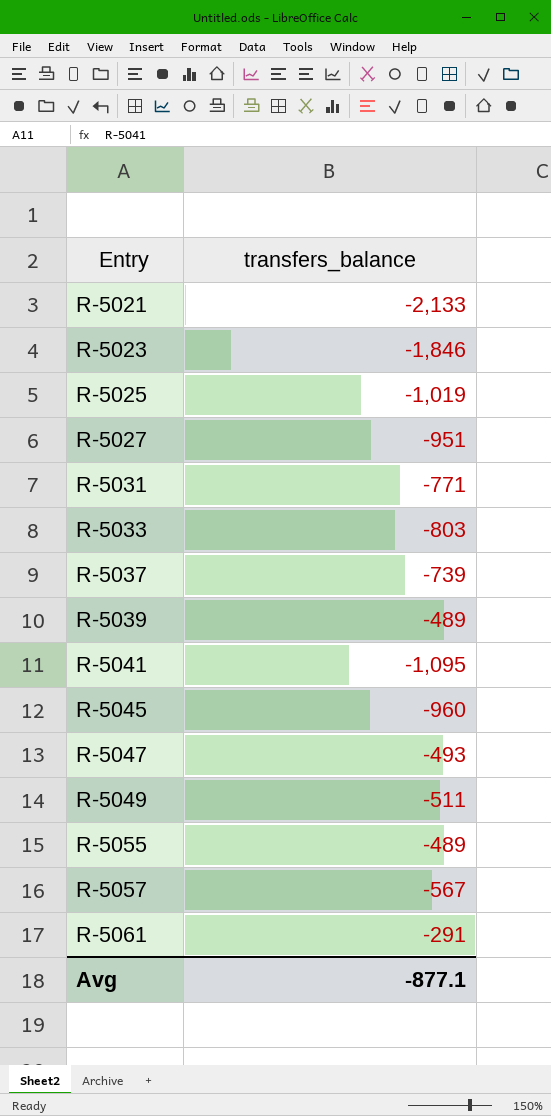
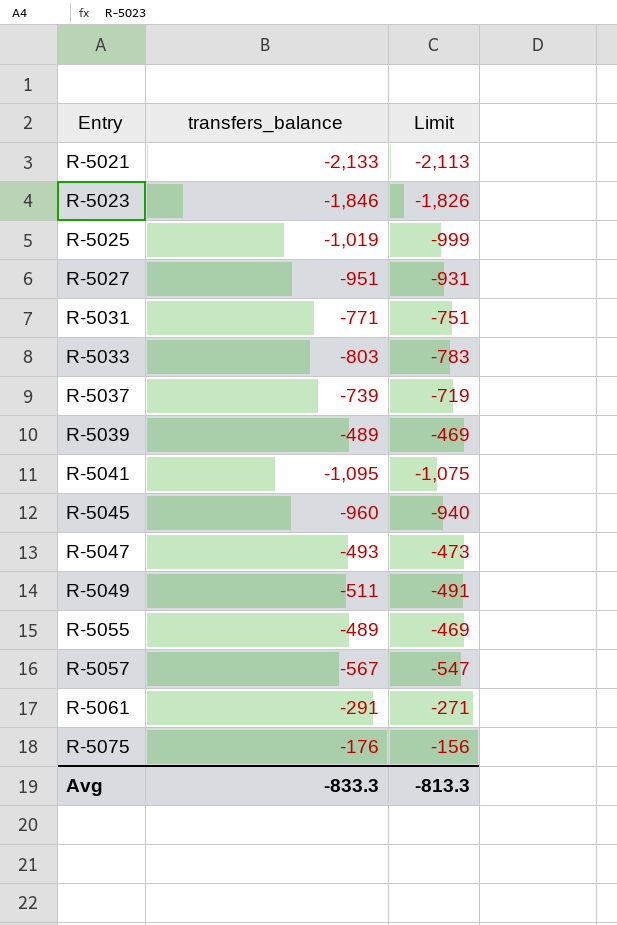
column Limit | formula: none -> [transfers_balance] + 20
row R-5075: none -> -176 | -156
Avg | transfers_balance: -877.1 -> -833.3

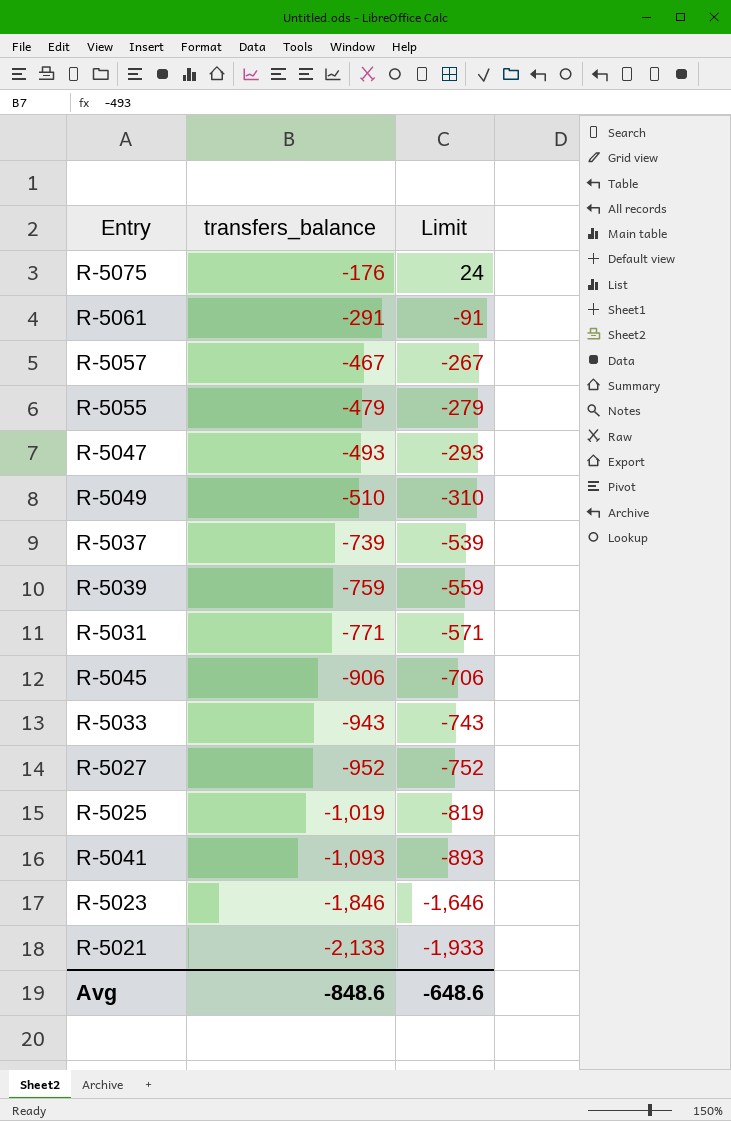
row order: Entry ascending -> transfers_balance descending
column Limit | formula: [transfers_balance] + 20 -> [transfers_balance] + 200
R-5057 | transfers_balance: -567 -> -467
R-5055 | transfers_balance: -489 -> -479
R-5049 | transfers_balance: -511 -> -510
R-5039 | transfers_balance: -489 -> -759
R-5045 | transfers_balance: -960 -> -906
R-5033 | transfers_balance: -803 -> -943
R-5027 | transfers_balance: -951 -> -952
R-5041 | transfers_balance: -1,095 -> -1,093
Avg | transfers_balance: -833.3 -> -848.6
Avg | Limit: -813.3 -> -648.6

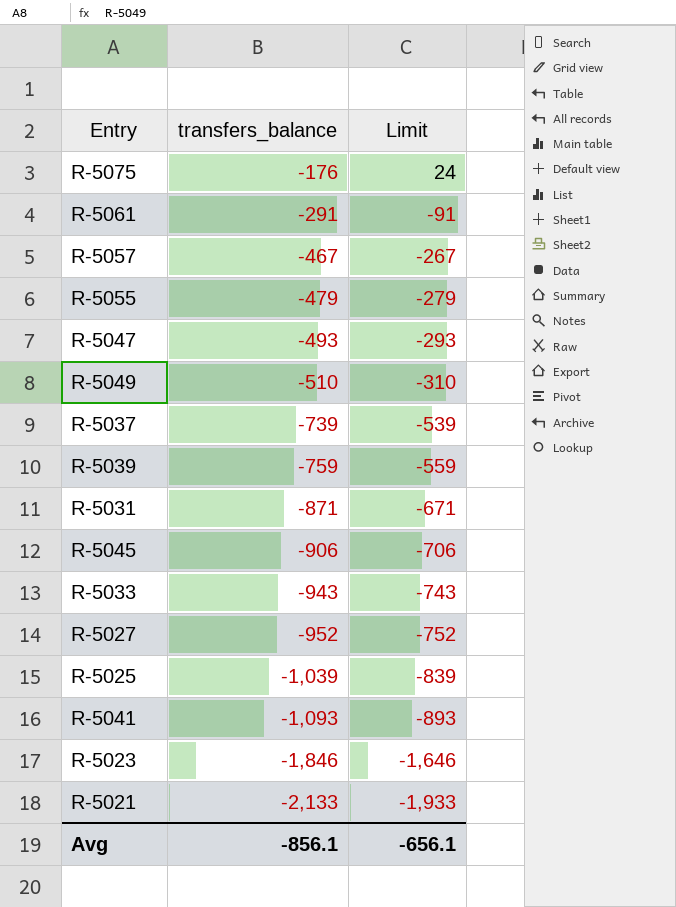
R-5031 | transfers_balance: -771 -> -871
R-5031 | Limit: -571 -> -671
R-5025 | transfers_balance: -1,019 -> -1,039
R-5025 | Limit: -819 -> -839
Avg | transfers_balance: -848.6 -> -856.1
Avg | Limit: -648.6 -> -656.1

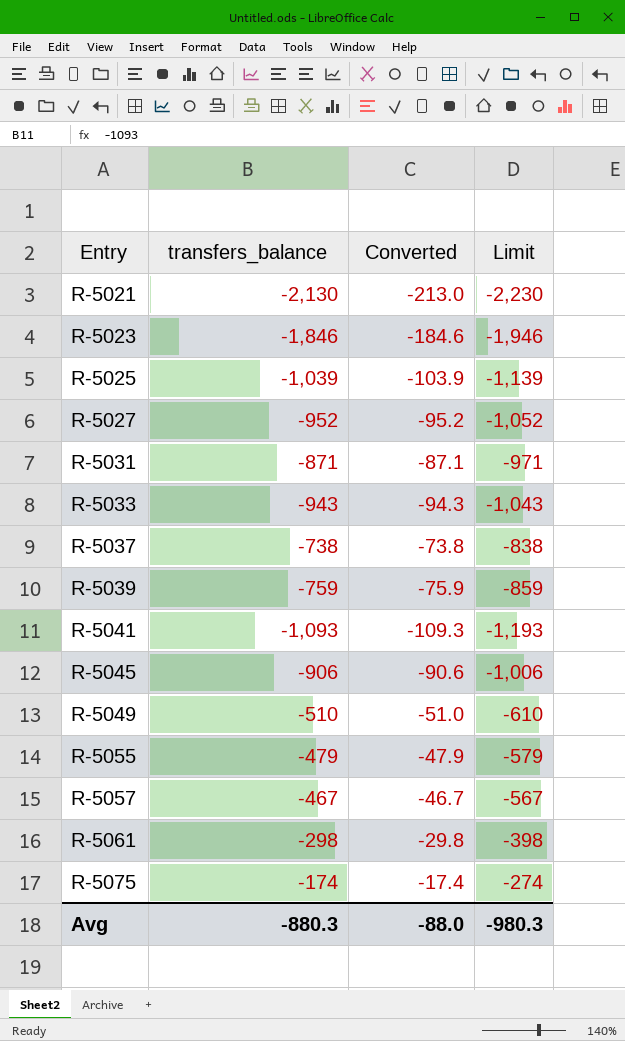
row order: transfers_balance descending -> Entry ascending
column Converted | formula: none -> [transfers_balance] * 0.1
column Limit | formula: [transfers_balance] + 200 -> [transfers_balance] - 100
row R-5047: -493 | -293 -> none
R-5021 | transfers_balance: -2,133 -> -2,130
R-5037 | transfers_balance: -739 -> -738
R-5061 | transfers_balance: -291 -> -298
R-5075 | transfers_balance: -176 -> -174
Avg | transfers_balance: -856.1 -> -880.3
Avg | Limit: -656.1 -> -980.3

